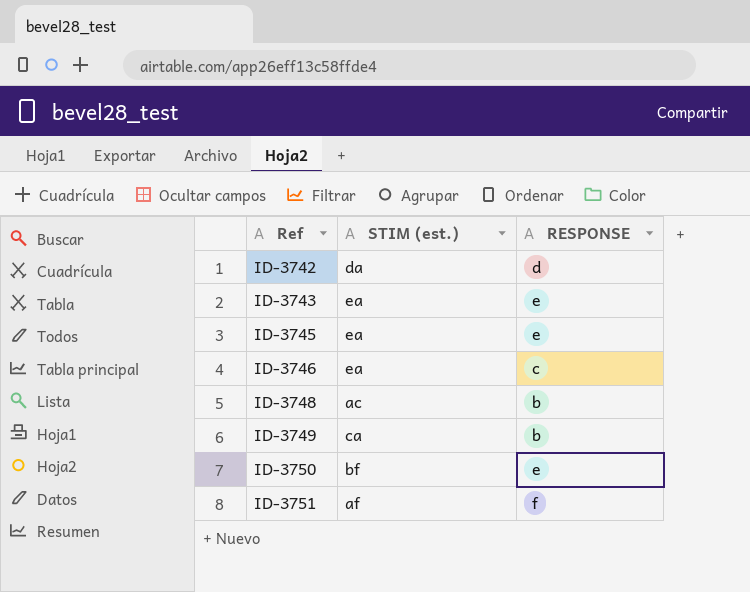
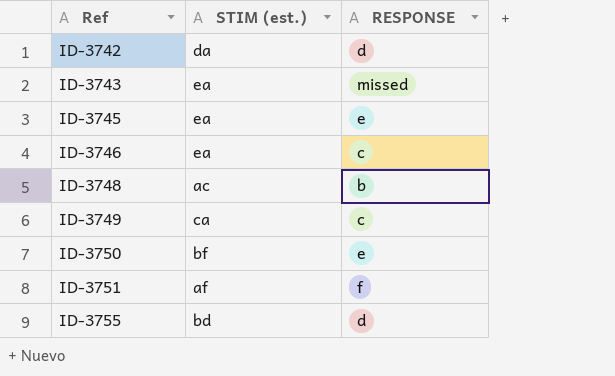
ID-3743 | RESPONSE: e -> missed
ID-3749 | RESPONSE: b -> c
row ID-3755: none -> bd | d

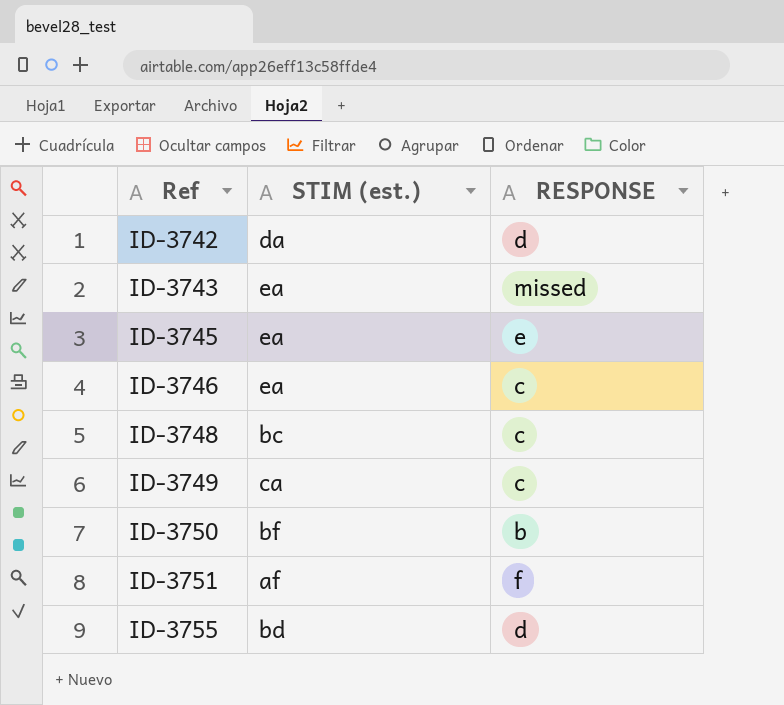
ID-3748 | STIM (est.): ac -> bc
ID-3748 | RESPONSE: b -> c
ID-3750 | RESPONSE: e -> b

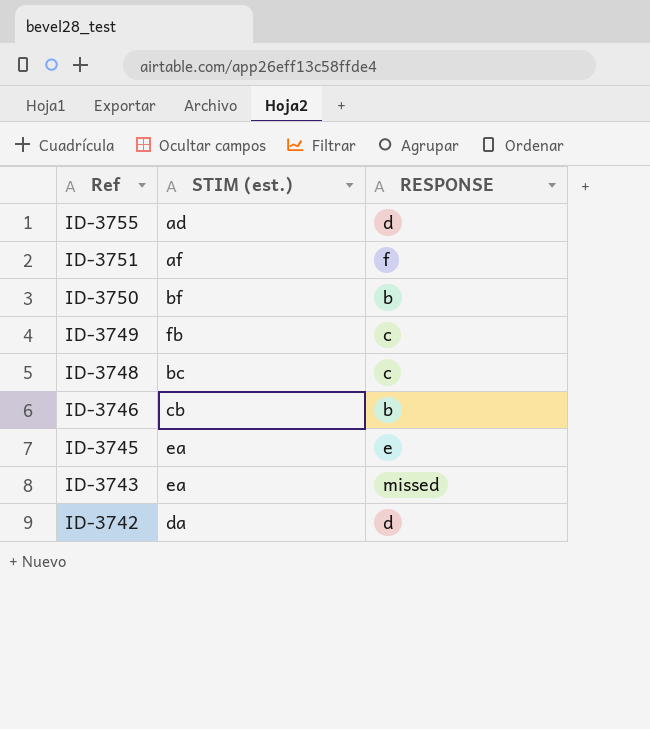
row order: Ref ascending -> Ref descending
ID-3755 | STIM (est.): bd -> ad
ID-3749 | STIM (est.): ca -> fb
ID-3746 | STIM (est.): ea -> cb
ID-3746 | RESPONSE: c -> b

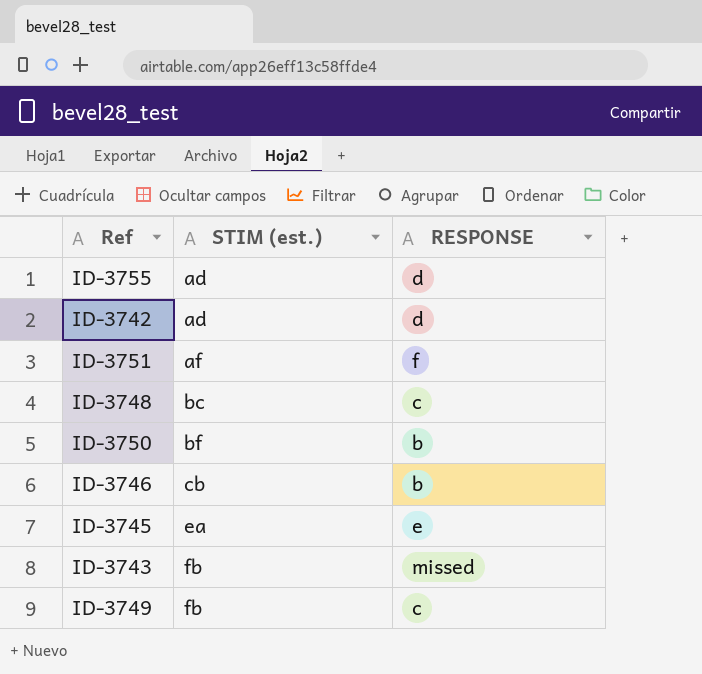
row order: Ref descending -> STIM (est.) ascending
ID-3742 | STIM (est.): da -> ad
ID-3743 | STIM (est.): ea -> fb

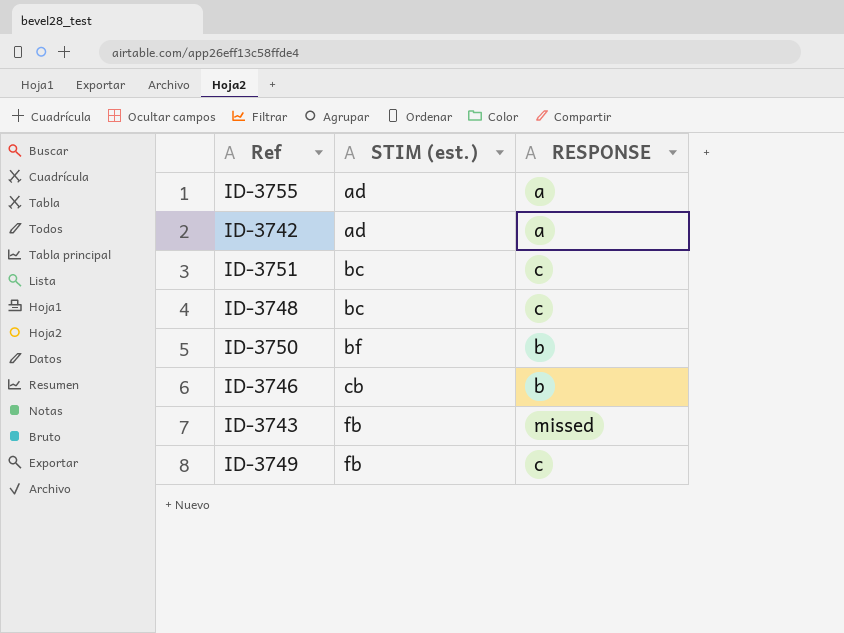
row ID-3745: ea | e -> none
ID-3755 | RESPONSE: d -> a
ID-3742 | RESPONSE: d -> a
ID-3751 | STIM (est.): af -> bc
ID-3751 | RESPONSE: f -> c

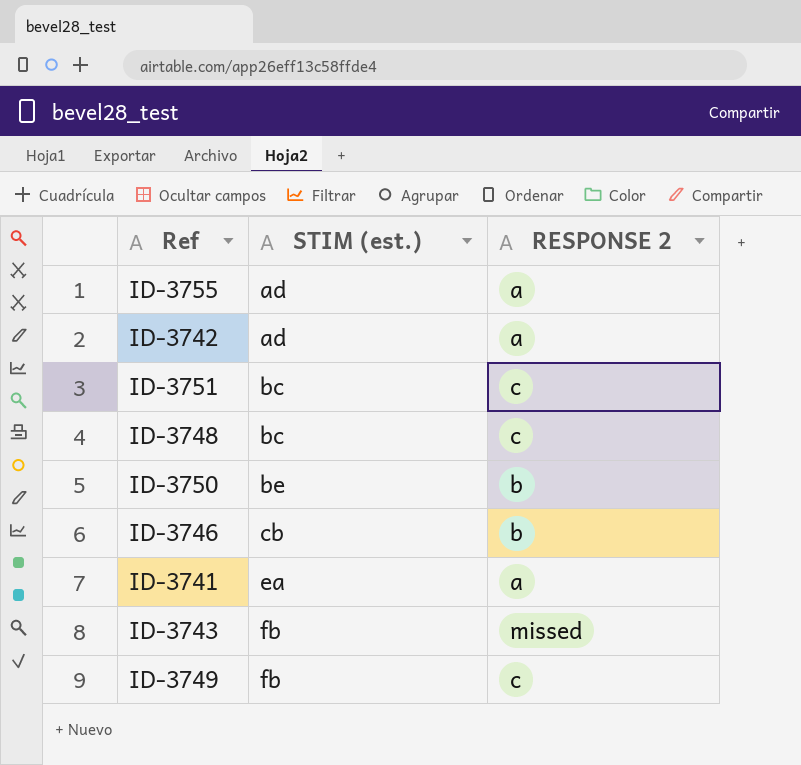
column name: RESPONSE -> RESPONSE 2
ID-3750 | STIM (est.): bf -> be
row ID-3741: none -> ea | a

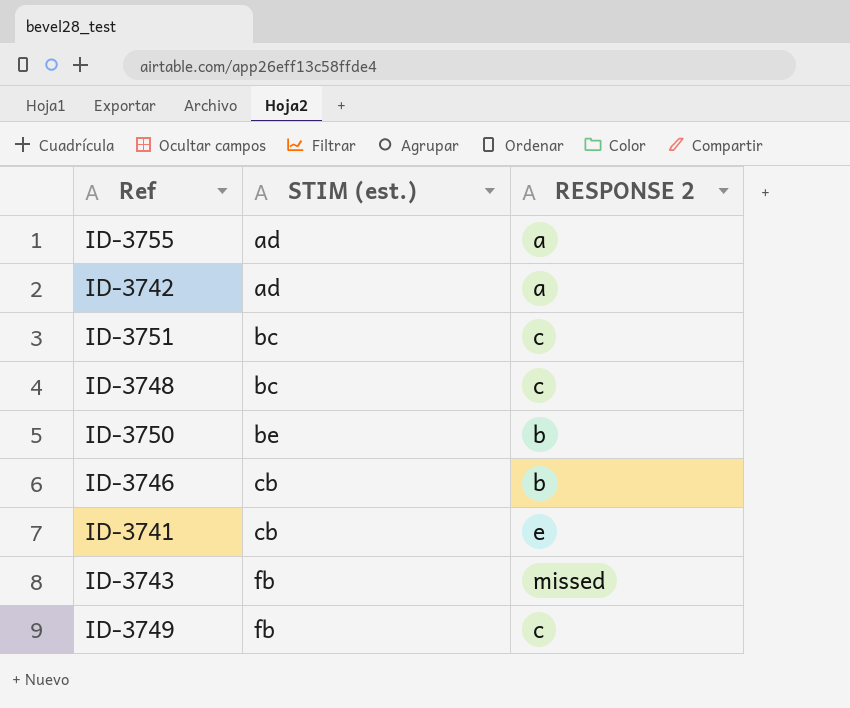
ID-3741 | STIM (est.): ea -> cb
ID-3741 | RESPONSE 2: a -> e

